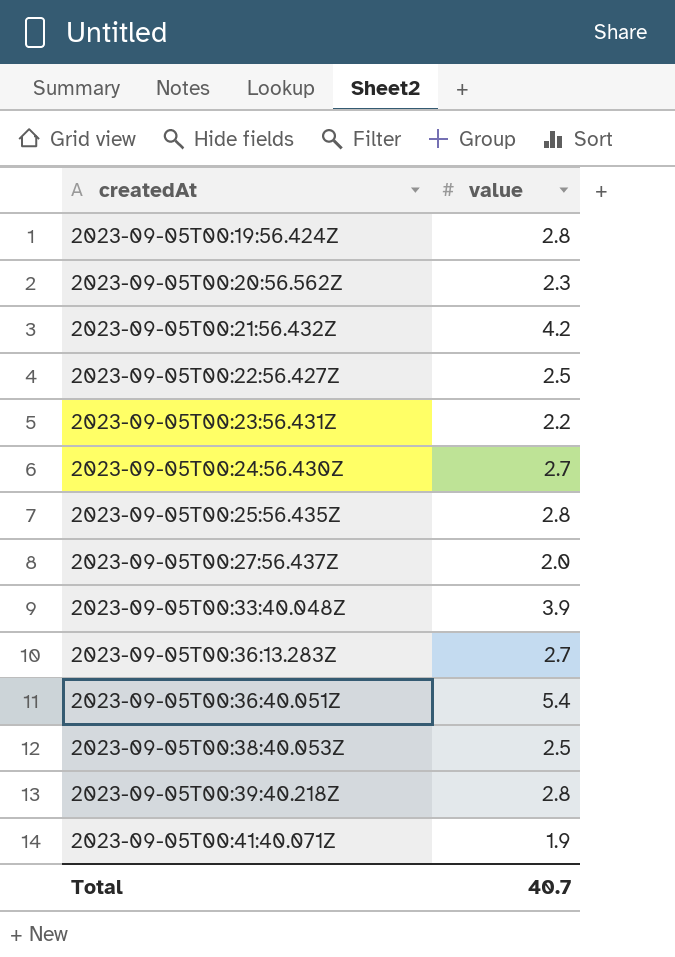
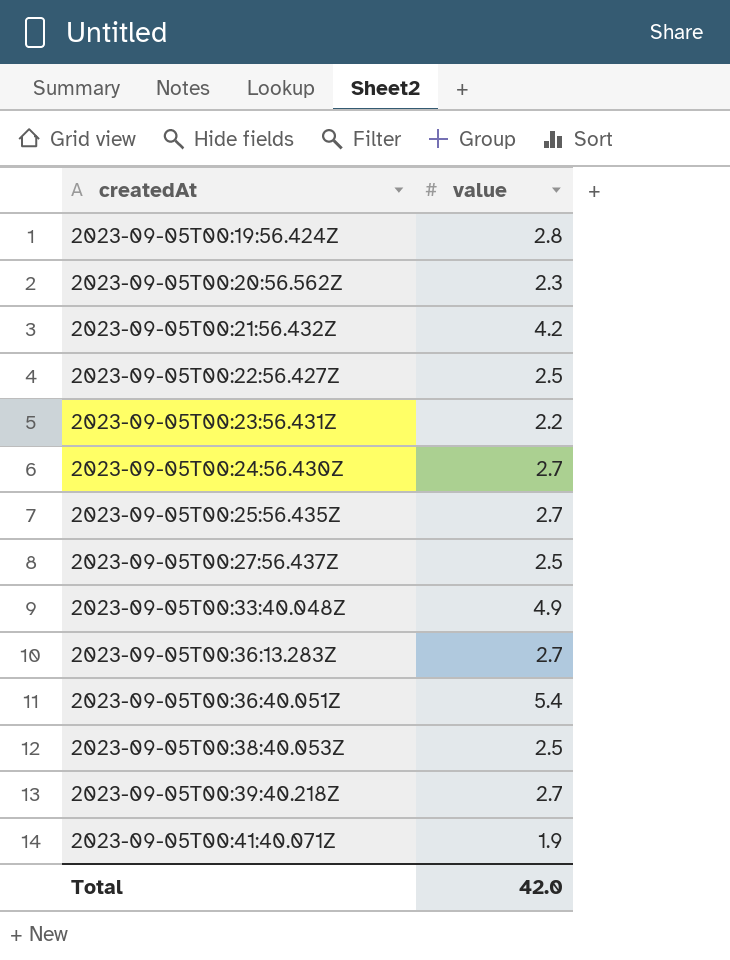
2023-09-05T00:25:56.435Z | value: 2.8 -> 2.7
2023-09-05T00:27:56.437Z | value: 2.0 -> 2.5
2023-09-05T00:33:40.048Z | value: 3.9 -> 4.9
2023-09-05T00:39:40.218Z | value: 2.8 -> 2.7
Total | value: 40.7 -> 42.0

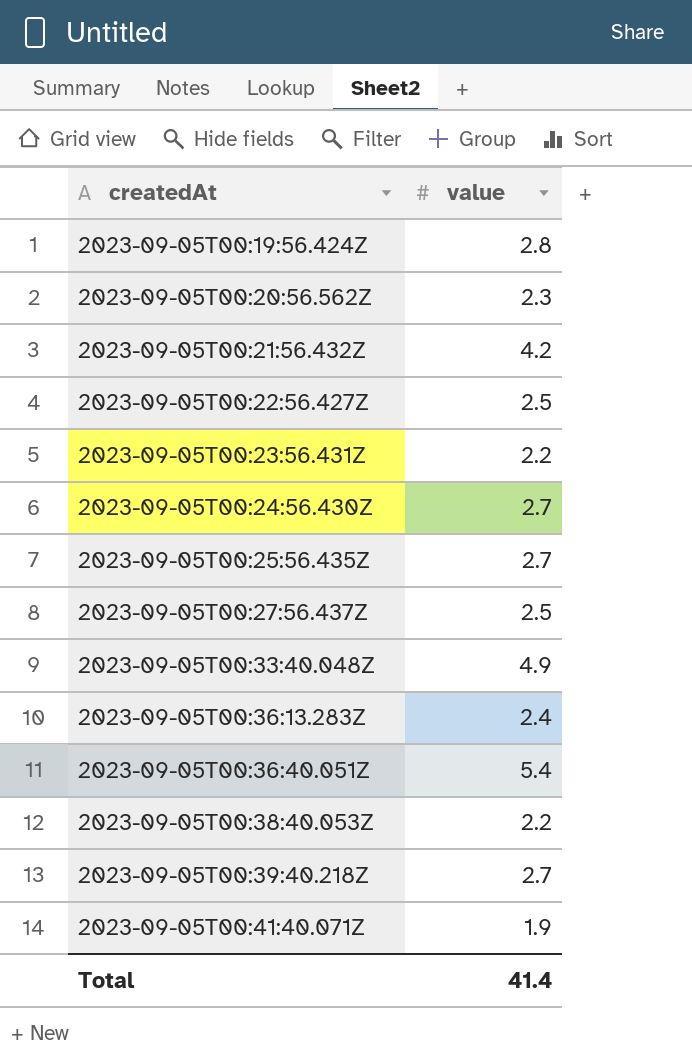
2023-09-05T00:36:13.283Z | value: 2.7 -> 2.4
2023-09-05T00:38:40.053Z | value: 2.5 -> 2.2
Total | value: 42.0 -> 41.4

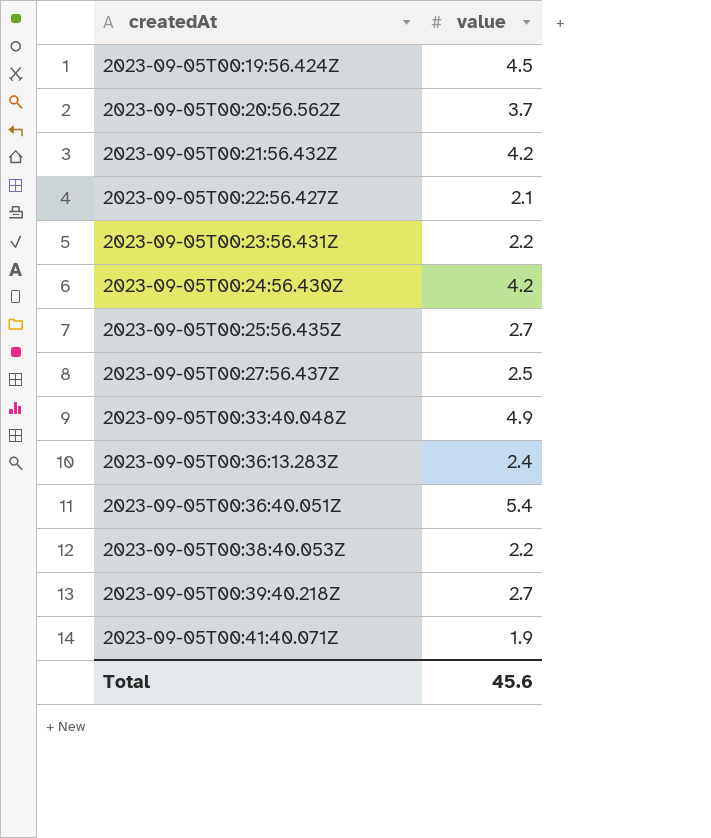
2023-09-05T00:19:56.424Z | value: 2.8 -> 4.5
2023-09-05T00:20:56.562Z | value: 2.3 -> 3.7
2023-09-05T00:22:56.427Z | value: 2.5 -> 2.1
2023-09-05T00:24:56.430Z | value: 2.7 -> 4.2
Total | value: 41.4 -> 45.6

